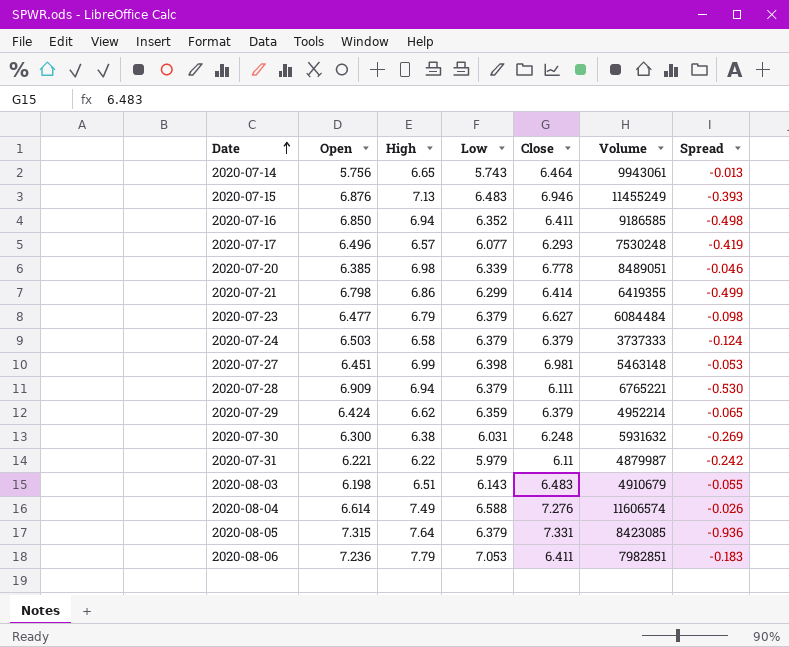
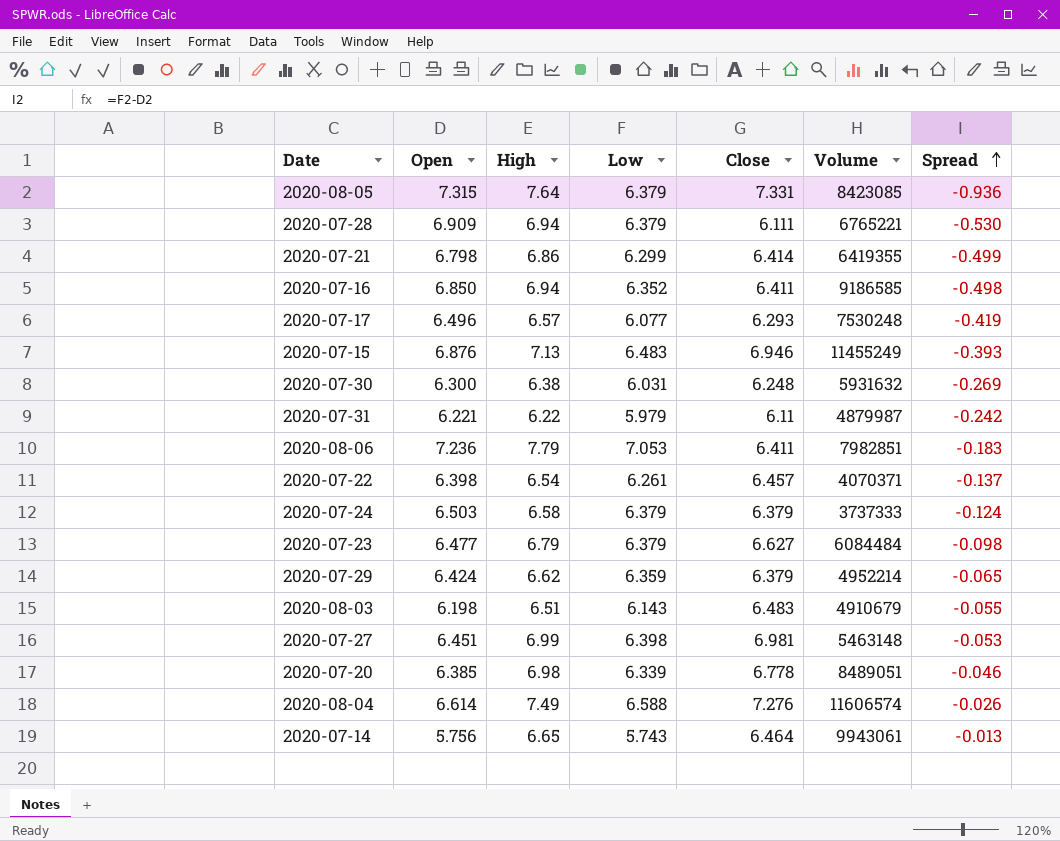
row order: Date ascending -> Spread ascending
row 2020-07-22: none -> 6.398 | 6.54 | 6.261 | 6.457 | 4070371 | -0.137

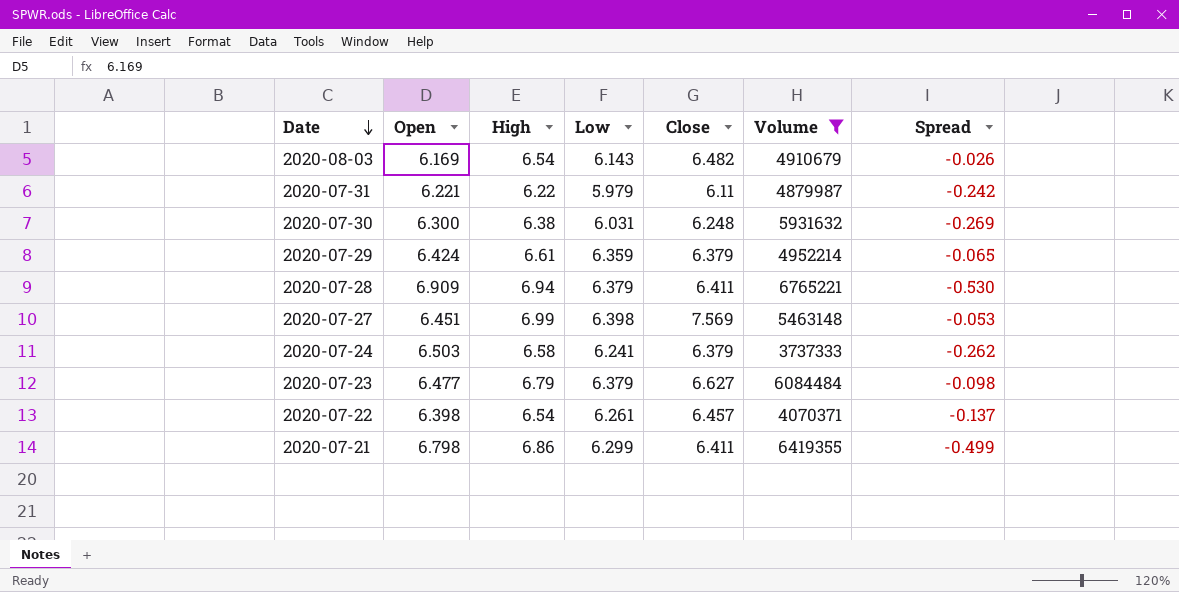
filter: none -> Volume <= 6765221
row order: Spread ascending -> Date descending
2020-08-03 | Open: 6.198 -> 6.169
2020-08-03 | High: 6.51 -> 6.54
2020-08-03 | Close: 6.483 -> 6.482
2020-08-03 | Spread: -0.055 -> -0.026
2020-07-29 | High: 6.62 -> 6.61
2020-07-28 | Close: 6.111 -> 6.411
2020-07-27 | Close: 6.981 -> 7.569
2020-07-24 | Low: 6.379 -> 6.241
2020-07-24 | Spread: -0.124 -> -0.262
2020-07-21 | Close: 6.414 -> 6.411

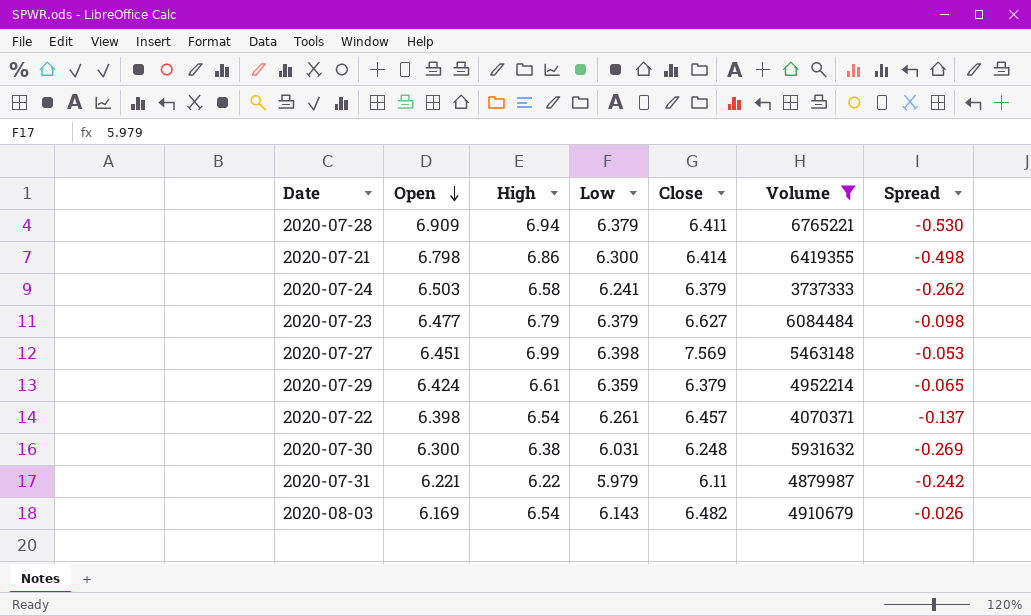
row order: Date descending -> Open descending
2020-07-21 | Low: 6.299 -> 6.300
2020-07-21 | Close: 6.411 -> 6.414
2020-07-21 | Spread: -0.499 -> -0.498

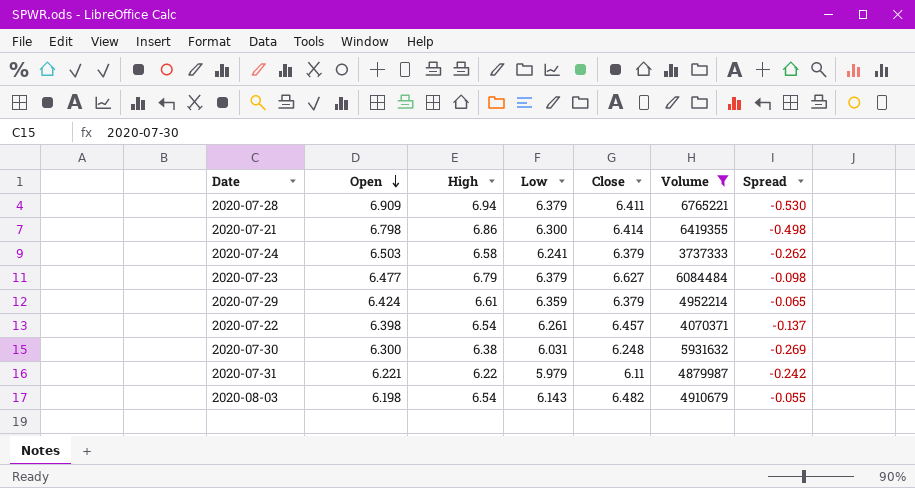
row 2020-07-27: 6.451 | 6.99 | 6.398 | 7.569 | 5463148 | -0.053 -> none
2020-08-03 | Open: 6.169 -> 6.198
2020-08-03 | Spread: -0.026 -> -0.055

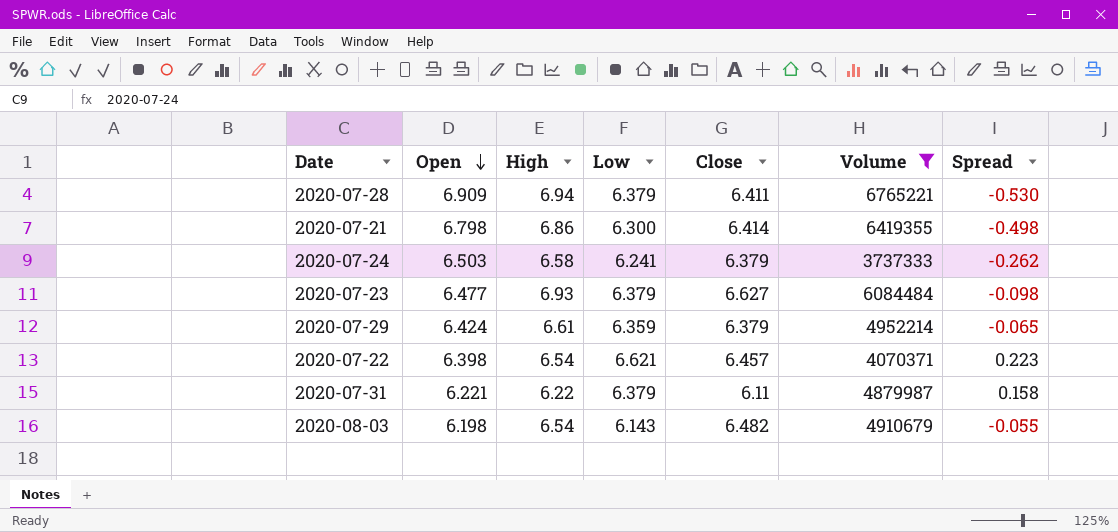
row 2020-07-30: 6.300 | 6.38 | 6.031 | 6.248 | 5931632 | -0.269 -> none
2020-07-23 | High: 6.79 -> 6.93
2020-07-22 | Low: 6.261 -> 6.621
2020-07-22 | Spread: -0.137 -> 0.223
2020-07-31 | Low: 5.979 -> 6.379
2020-07-31 | Spread: -0.242 -> 0.158

